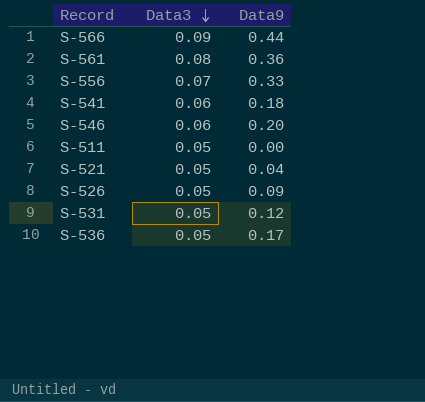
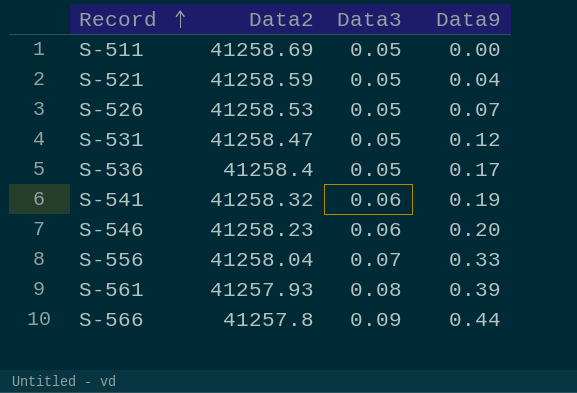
row order: Data3 descending -> Record ascending
column Data2 | position: none -> 2
S-526 | Data9: 0.09 -> 0.07
S-541 | Data9: 0.18 -> 0.19
S-561 | Data9: 0.36 -> 0.39

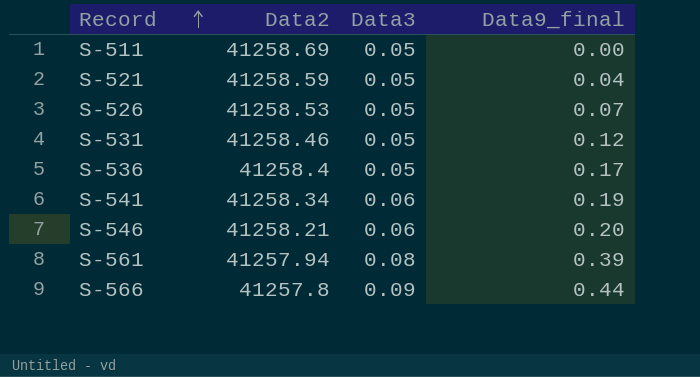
column name: Data9 -> Data9_final
row S-556: 41258.04 | 0.07 | 0.33 -> none
S-531 | Data2: 41258.47 -> 41258.46
S-541 | Data2: 41258.32 -> 41258.34
S-546 | Data2: 41258.23 -> 41258.21
S-561 | Data2: 41257.93 -> 41257.94

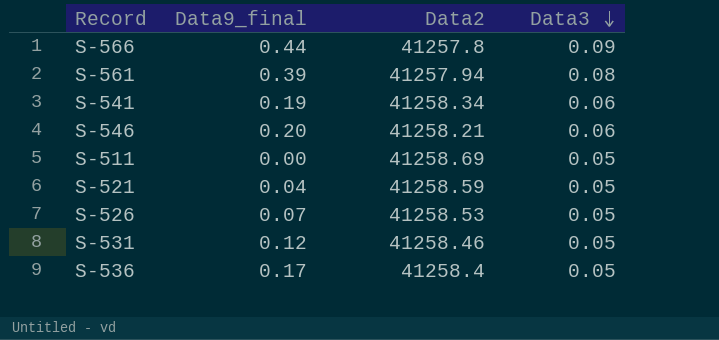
row order: Record ascending -> Data3 descending
column Data9_final | position: 4 -> 2

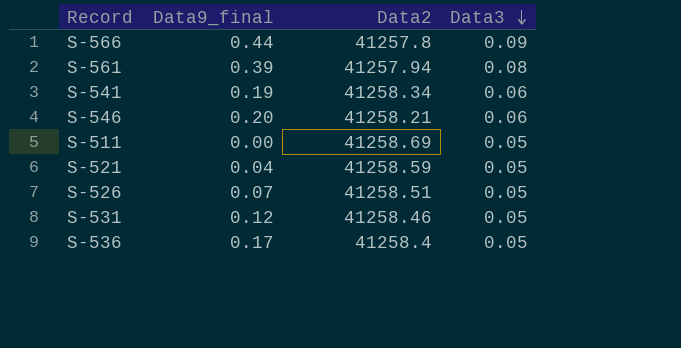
S-526 | Data2: 41258.53 -> 41258.51

